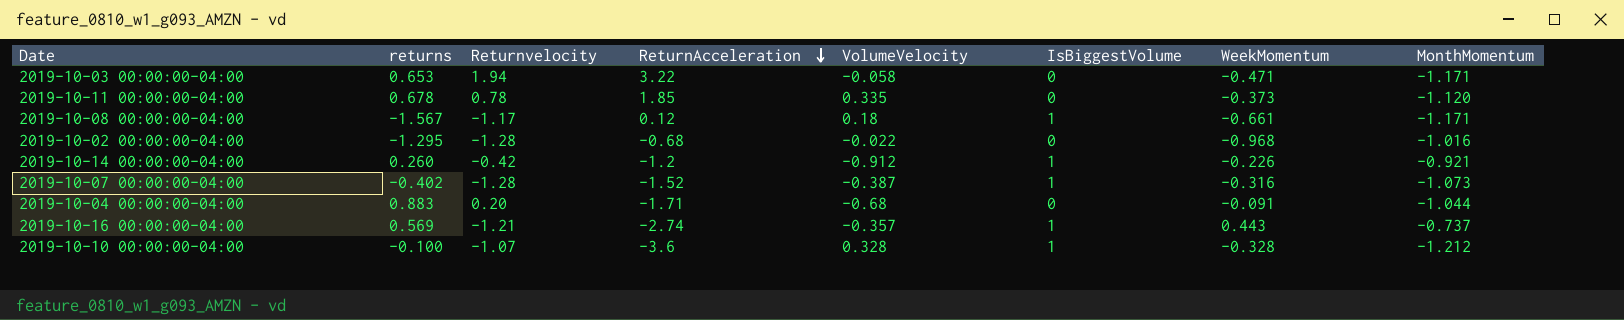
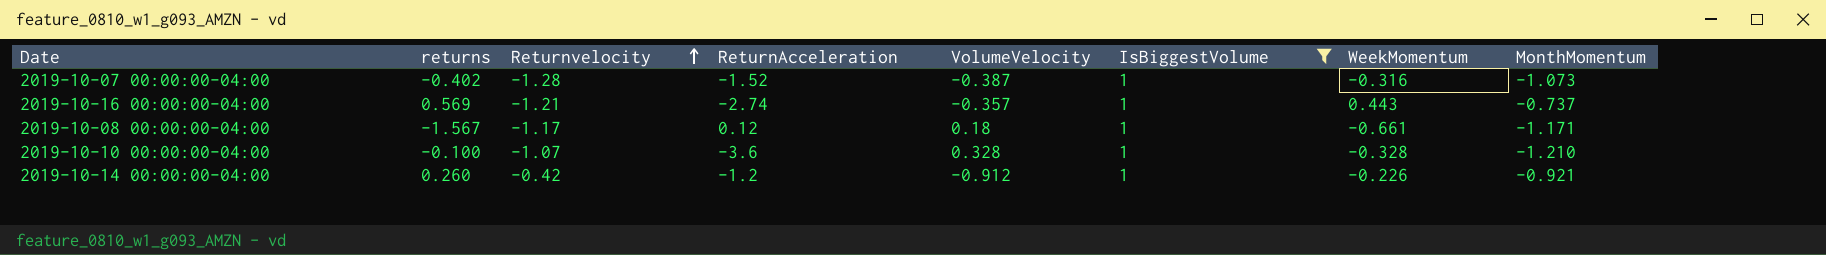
filter: none -> IsBiggestVolume = 1
row order: ReturnAcceleration descending -> Returnvelocity ascending
2019-10-10 00:00:00-04:00 | MonthMomentum: -1.212 -> -1.210

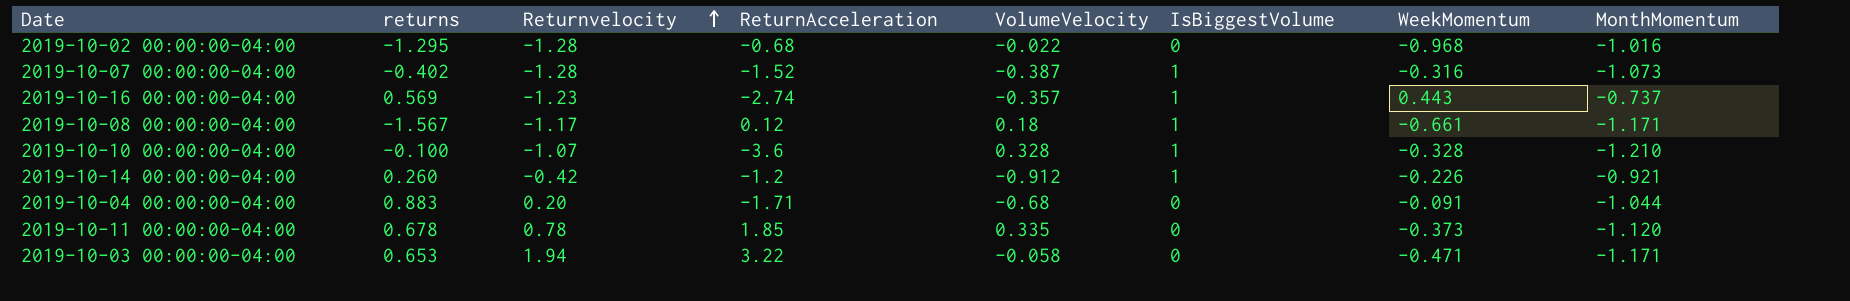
filter: IsBiggestVolume = 1 -> none
2019-10-16 00:00:00-04:00 | Returnvelocity: -1.21 -> -1.23

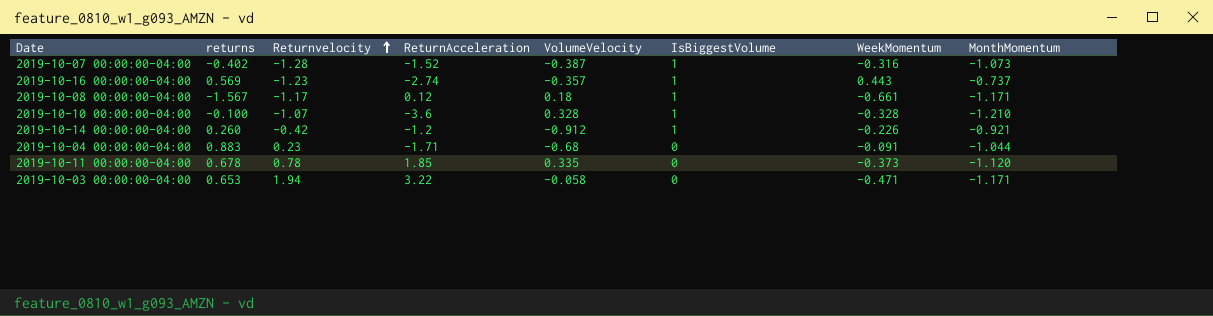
row 2019-10-02 00:00:00-04:00: -1.295 | -1.28 | -0.68 | -0.022 | 0 | -0.968 | -1.016 -> none
2019-10-04 00:00:00-04:00 | Returnvelocity: 0.20 -> 0.23

